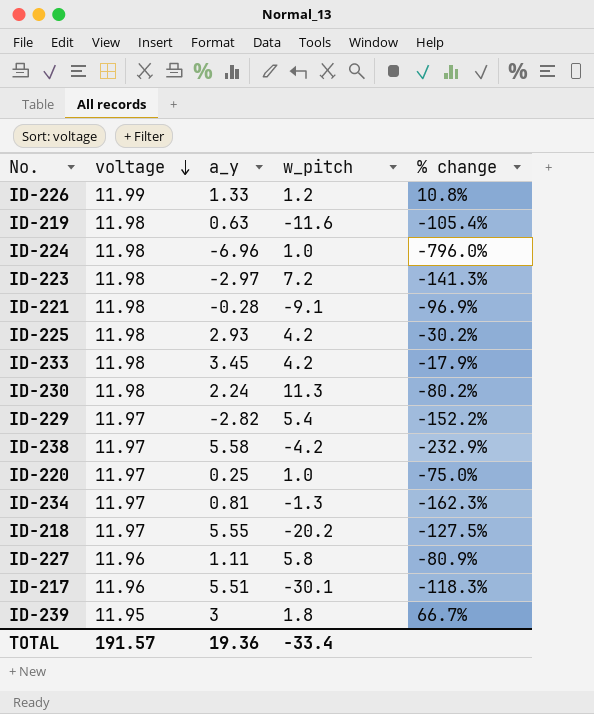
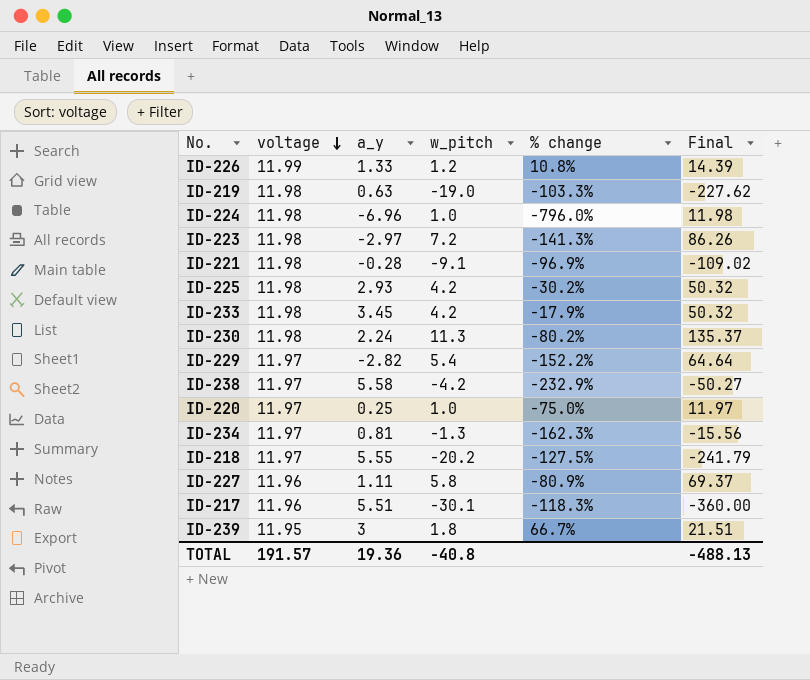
column Final | formula: none -> [voltage] * [w_pitch]
ID-219 | w_pitch: -11.6 -> -19.0
ID-219 | % change: -105.4% -> -103.3%
TOTAL | w_pitch: -33.4 -> -40.8

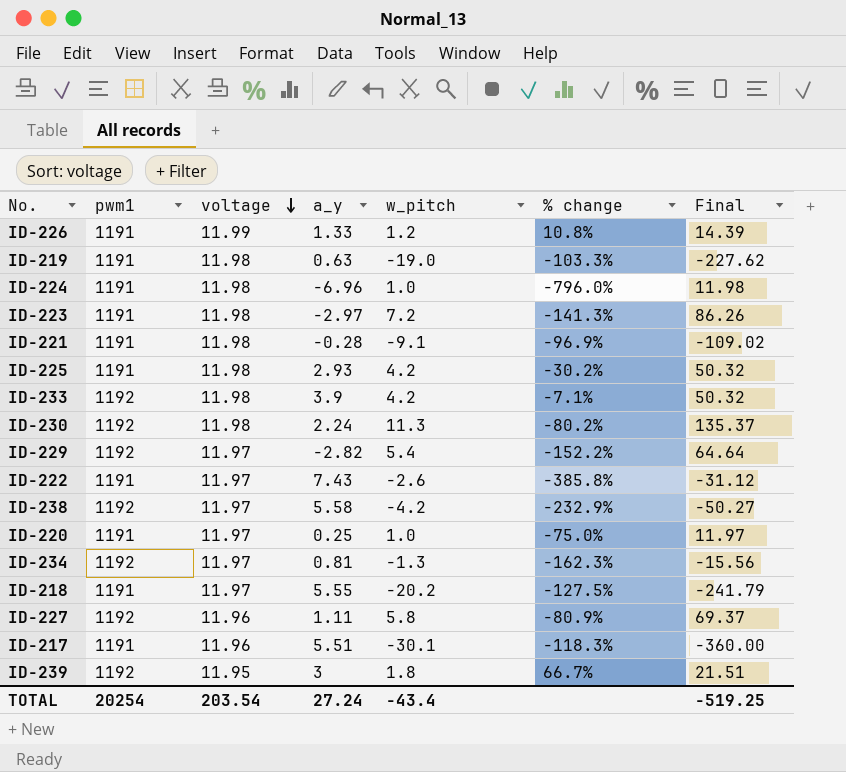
column pwm1 | position: none -> 2
ID-233 | a_y: 3.45 -> 3.9
ID-233 | % change: -17.9% -> -7.1%
row ID-222: none -> 1191 | 11.97 | 7.43 | -2.6 | -385.8% | -31.12
TOTAL | voltage: 191.57 -> 203.54
TOTAL | a_y: 19.36 -> 27.24
TOTAL | w_pitch: -40.8 -> -43.4
TOTAL | Final: -488.13 -> -519.25

